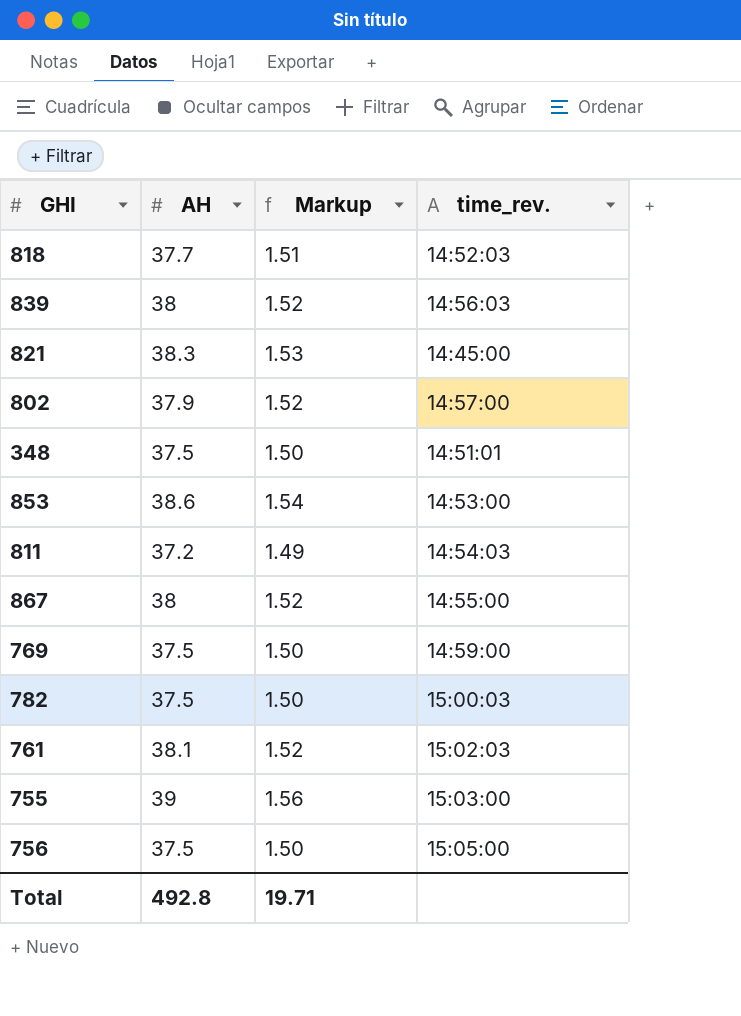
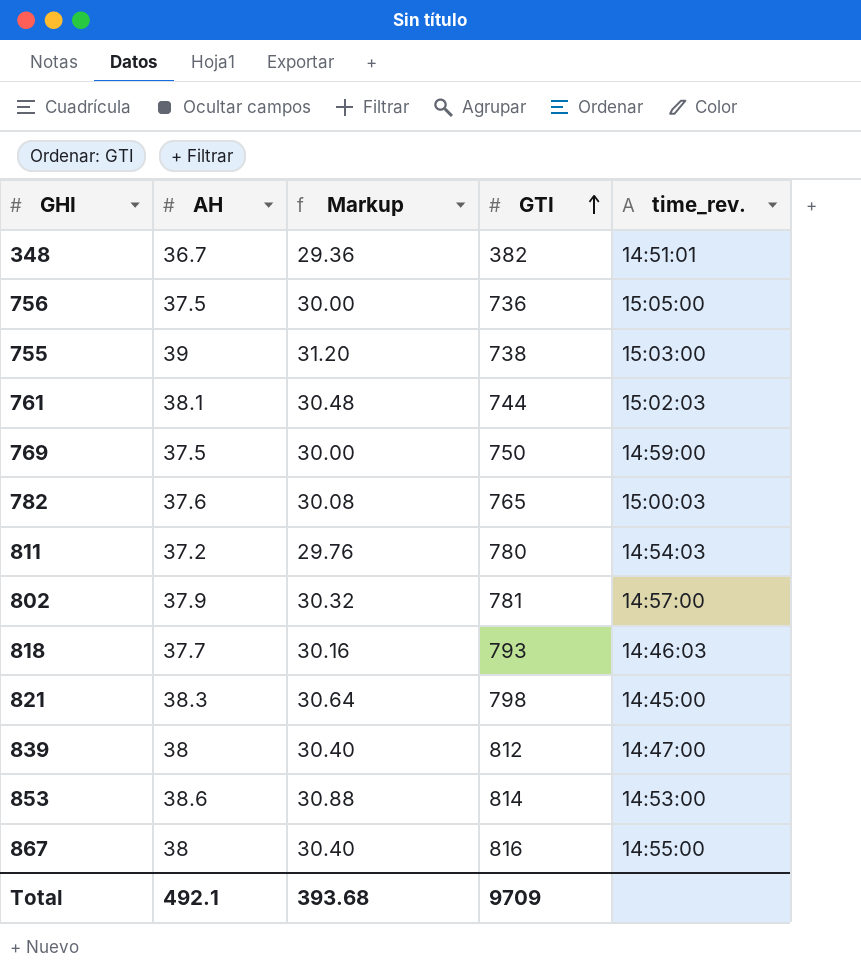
row order: none -> GTI ascending
column Markup | formula: [AH] * 0.04 -> [AH] * 0.8
column GTI | position: none -> 4
348 | AH: 37.5 -> 36.7
782 | AH: 37.5 -> 37.6
818 | time_rev.: 14:52:03 -> 14:46:03
839 | time_rev.: 14:56:03 -> 14:47:00
Total | AH: 492.8 -> 492.1
Total | Markup: 19.71 -> 393.68

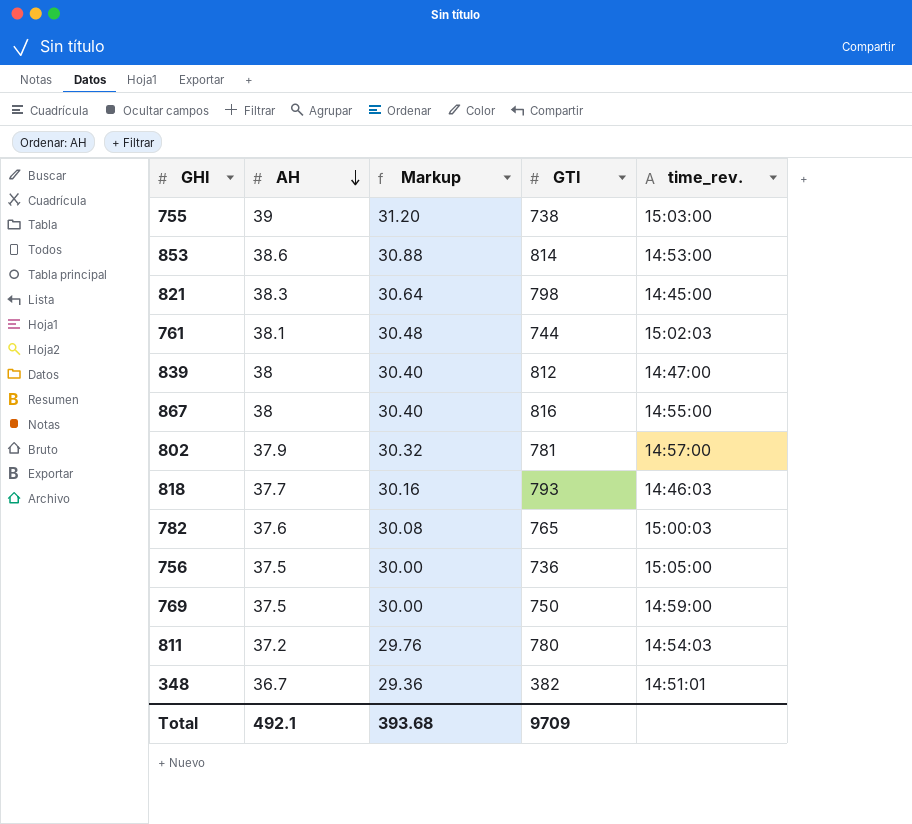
row order: GTI ascending -> AH descending

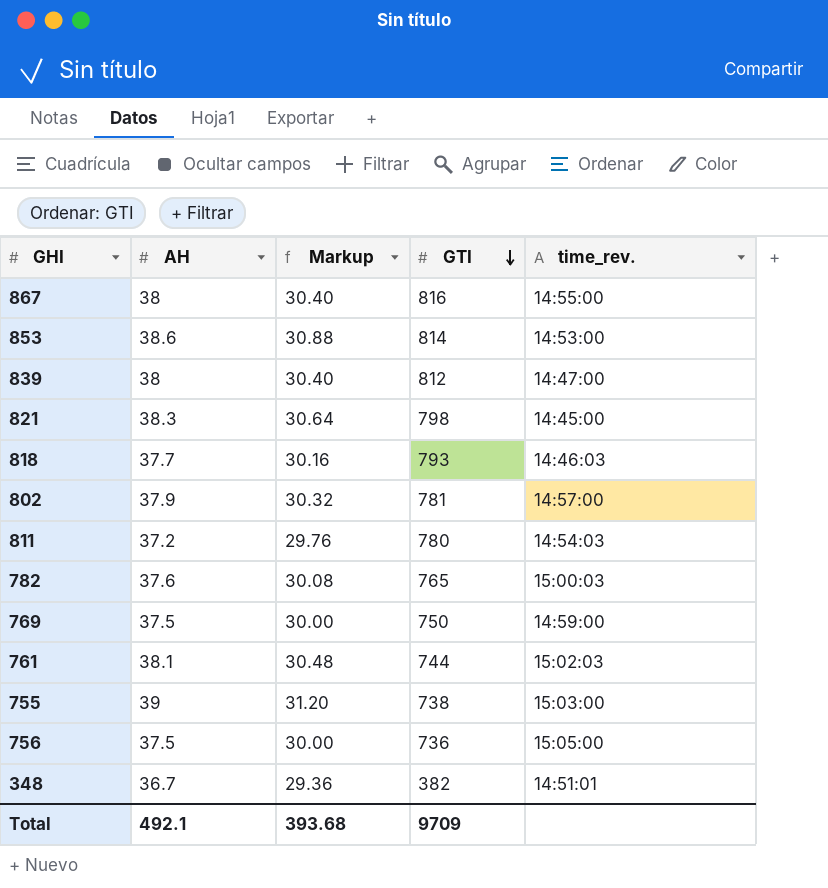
row order: AH descending -> GTI descending

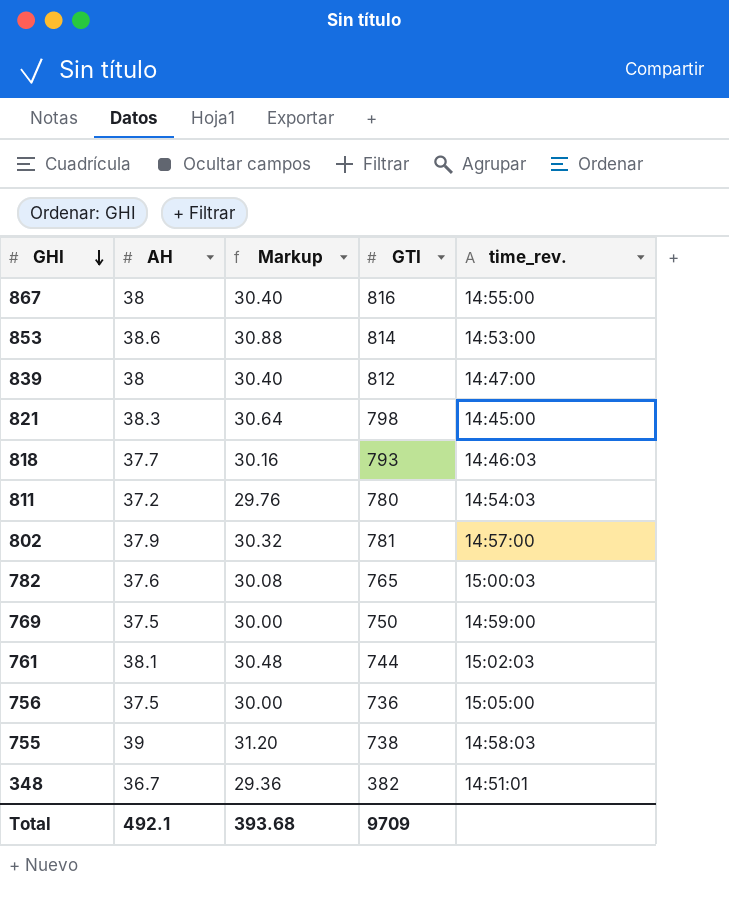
row order: GTI descending -> GHI descending
755 | time_rev.: 15:03:00 -> 14:58:03

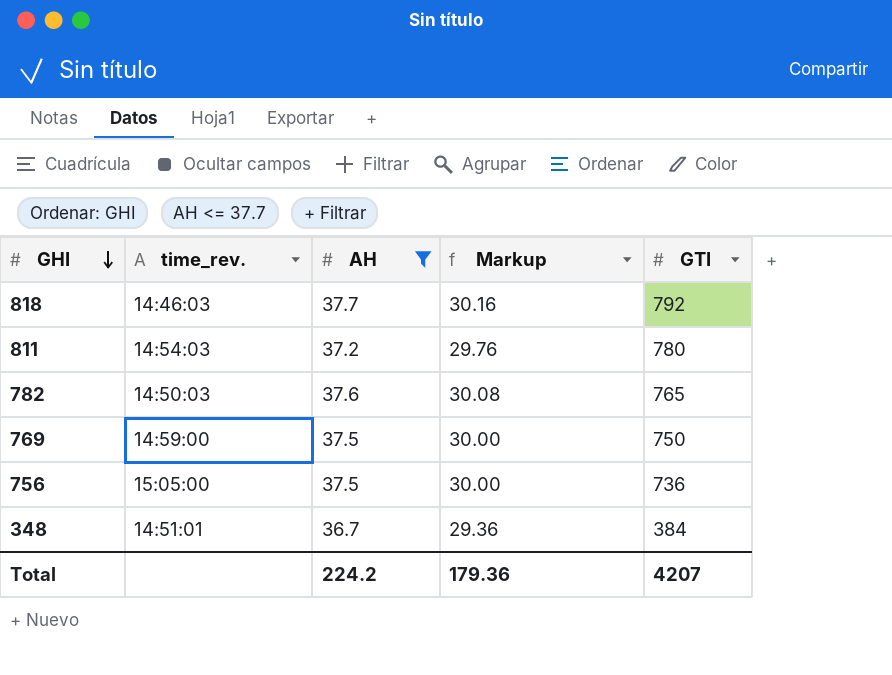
filter: none -> AH <= 37.7
column time_rev. | position: 5 -> 2
818 | GTI: 793 -> 792
782 | time_rev.: 15:00:03 -> 14:50:03
348 | GTI: 382 -> 384
Total | AH: 492.1 -> 224.2
Total | Markup: 393.68 -> 179.36
Total | GTI: 9709 -> 4207

